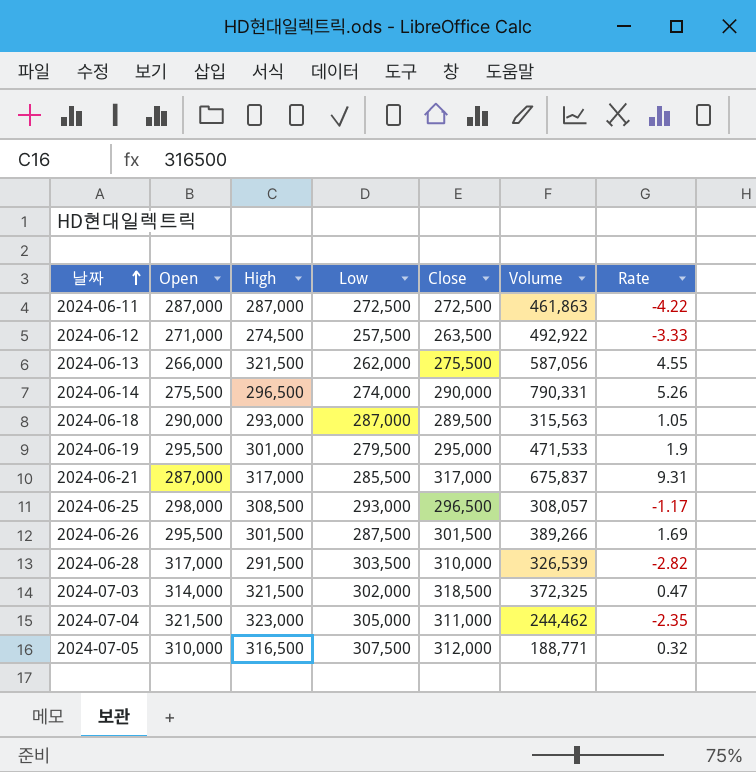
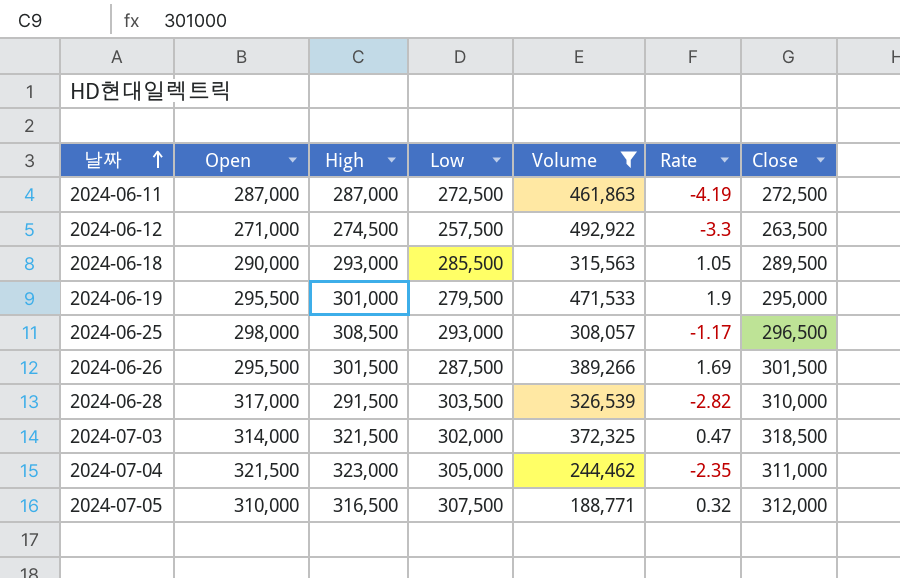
filter: none -> Volume <= 492,922
column Close | position: 5 -> 7
2024-06-11 | Rate: -4.22 -> -4.19
2024-06-12 | Rate: -3.33 -> -3.3
2024-06-18 | Low: 287,000 -> 285,500

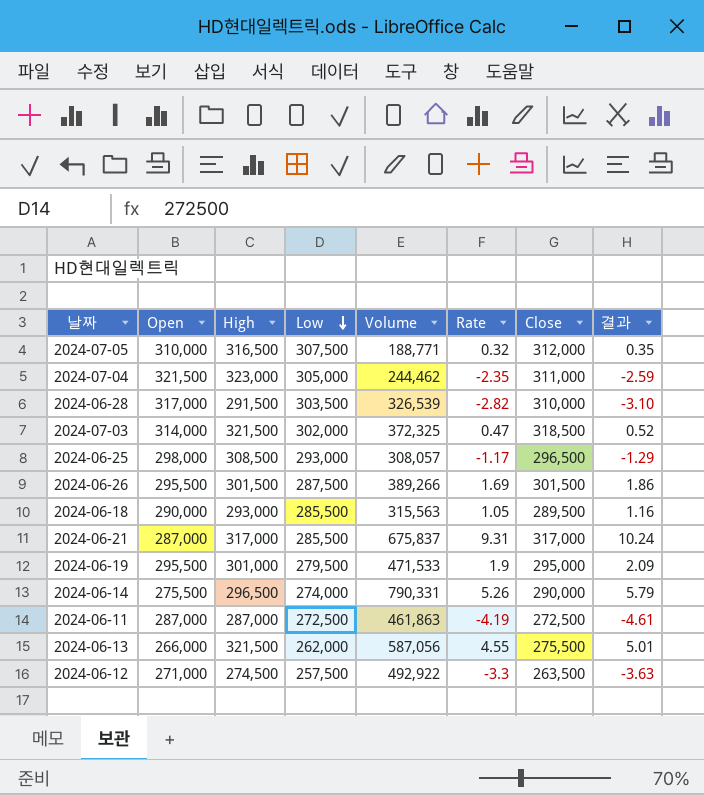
filter: Volume <= 492,922 -> none
row order: 날짜 ascending -> Low descending
column 결과 | formula: none -> [Rate] * 1.1

